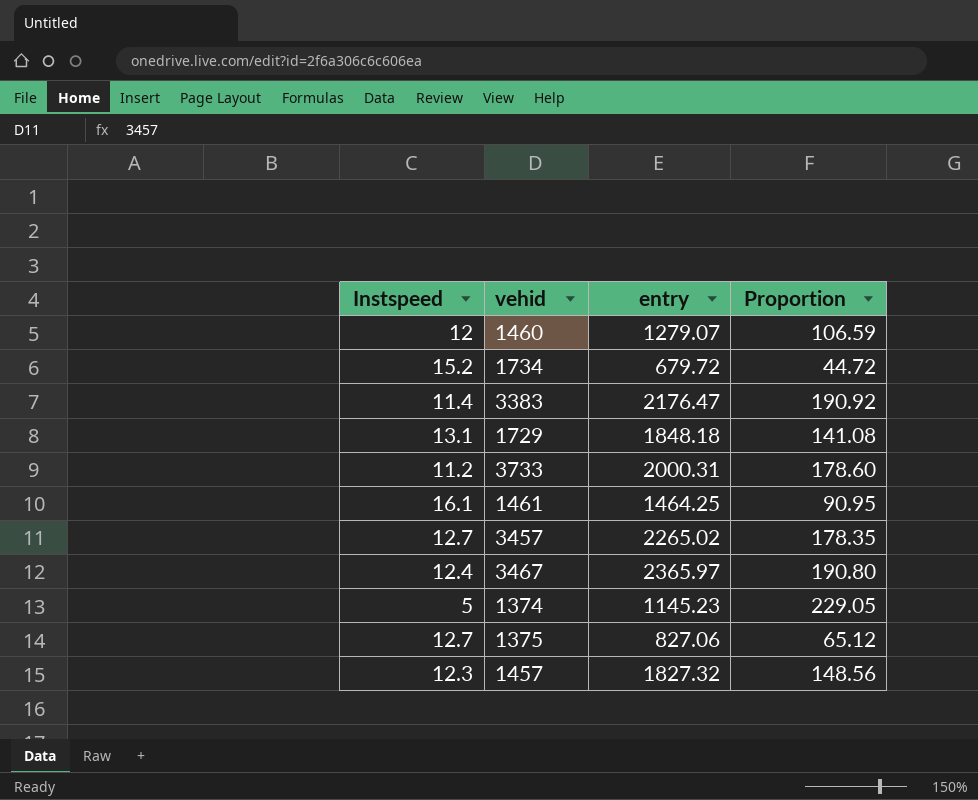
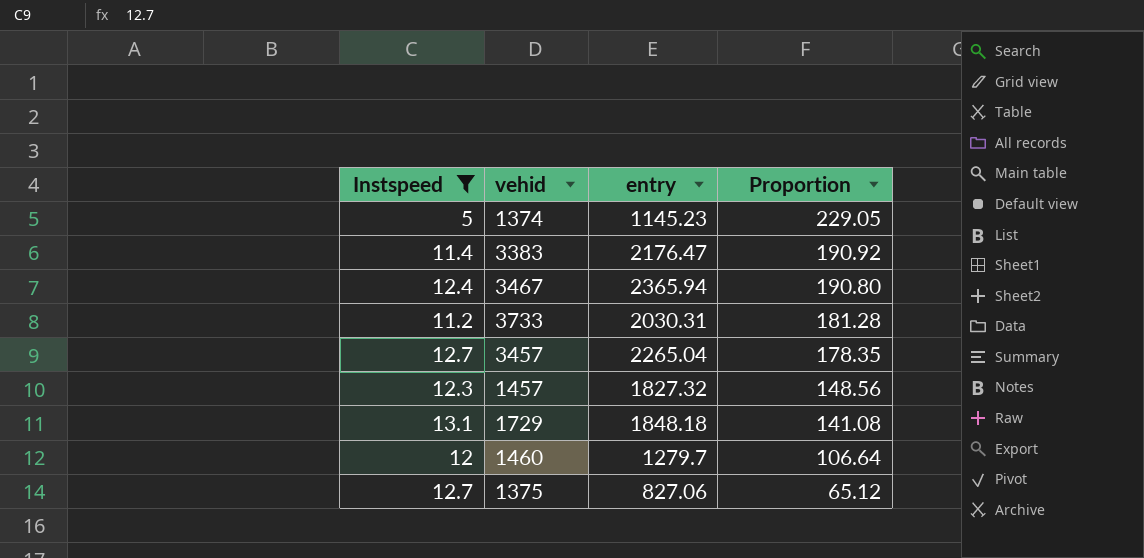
filter: none -> Instspeed <= 13.1
row order: none -> Proportion descending
3467 | entry: 2365.97 -> 2365.94
3733 | entry: 2000.31 -> 2030.31
3733 | Proportion: 178.60 -> 181.28
3457 | entry: 2265.02 -> 2265.04
1460 | entry: 1279.07 -> 1279.7
1460 | Proportion: 106.59 -> 106.64

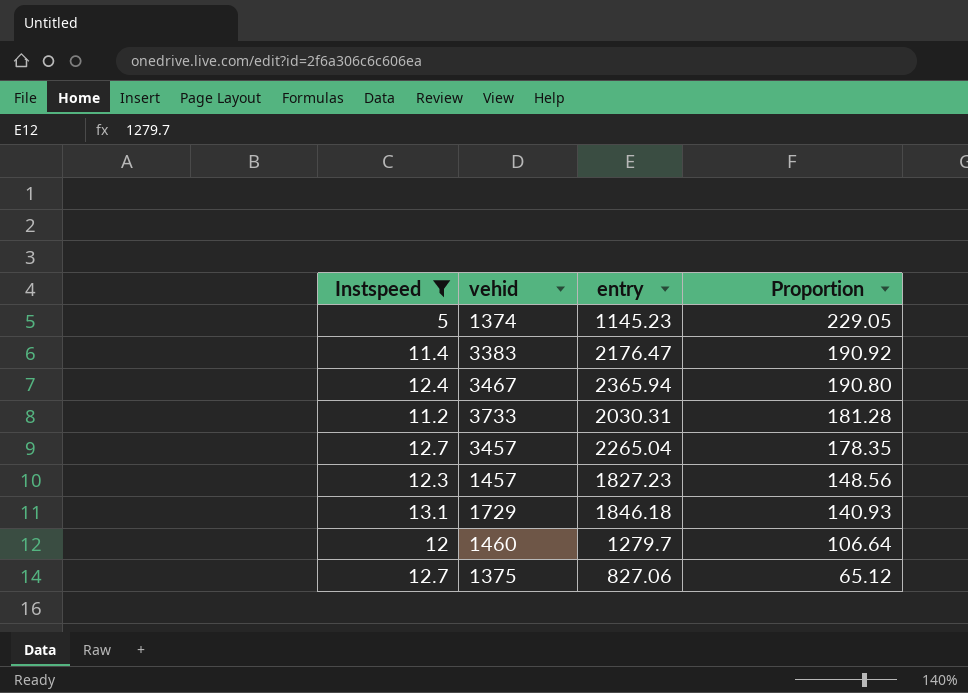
1457 | entry: 1827.32 -> 1827.23
1729 | entry: 1848.18 -> 1846.18
1729 | Proportion: 141.08 -> 140.93

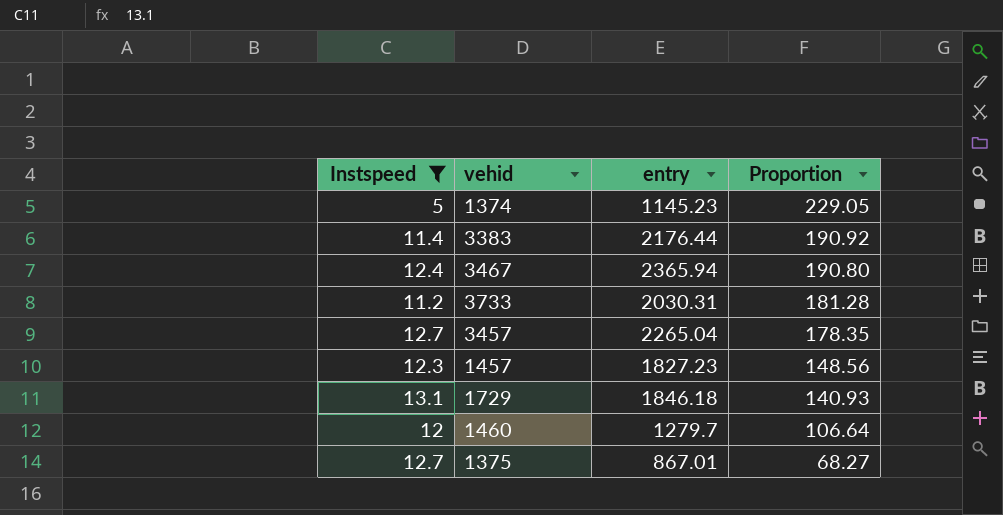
3383 | entry: 2176.47 -> 2176.44
1375 | entry: 827.06 -> 867.01
1375 | Proportion: 65.12 -> 68.27

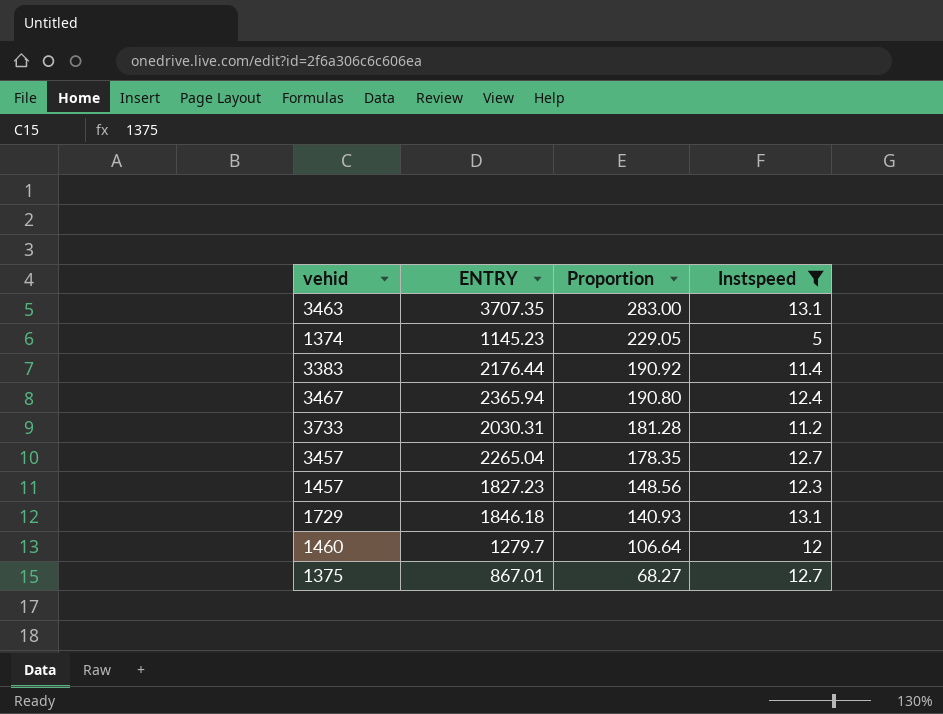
column name: entry -> ENTRY
column Instspeed | position: 1 -> 4
row 3463: none -> 3707.35 | 283.00 | 13.1

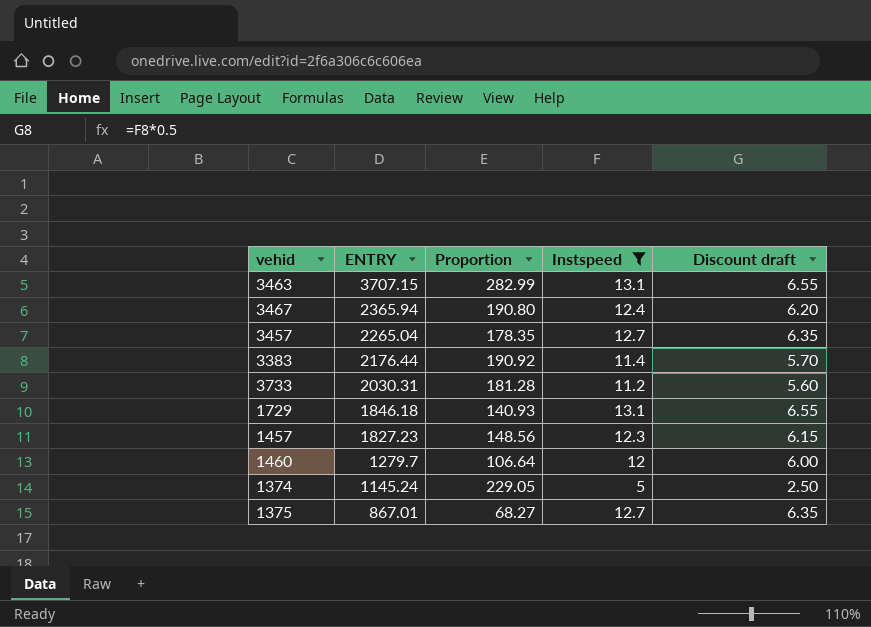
row order: Proportion descending -> ENTRY descending
column Discount draft | formula: none -> [Instspeed] * 0.5
3463 | ENTRY: 3707.35 -> 3707.15
3463 | Proportion: 283.00 -> 282.99
1374 | ENTRY: 1145.23 -> 1145.24

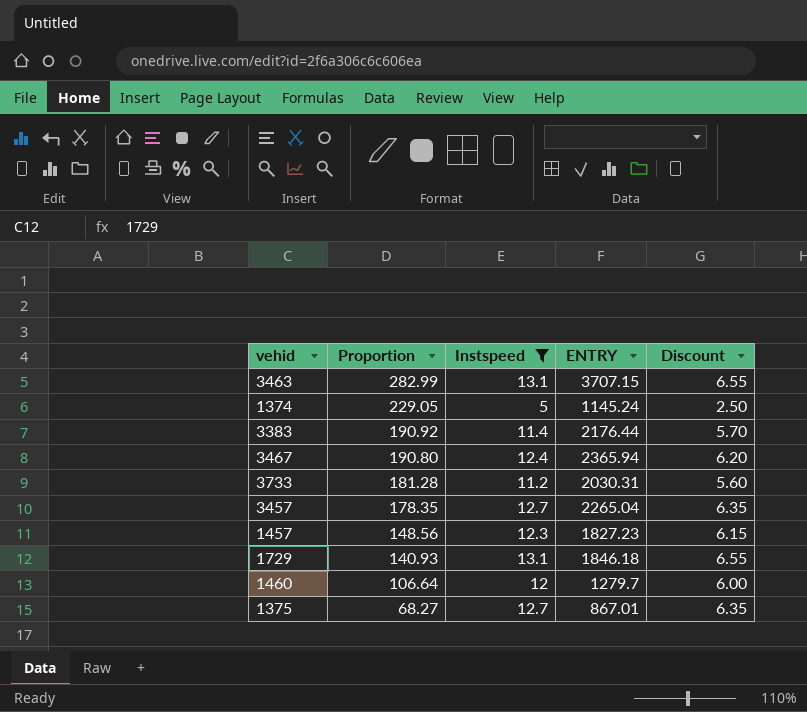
row order: ENTRY descending -> Proportion descending
column ENTRY | position: 2 -> 4
column name: Discount draft -> Discount

